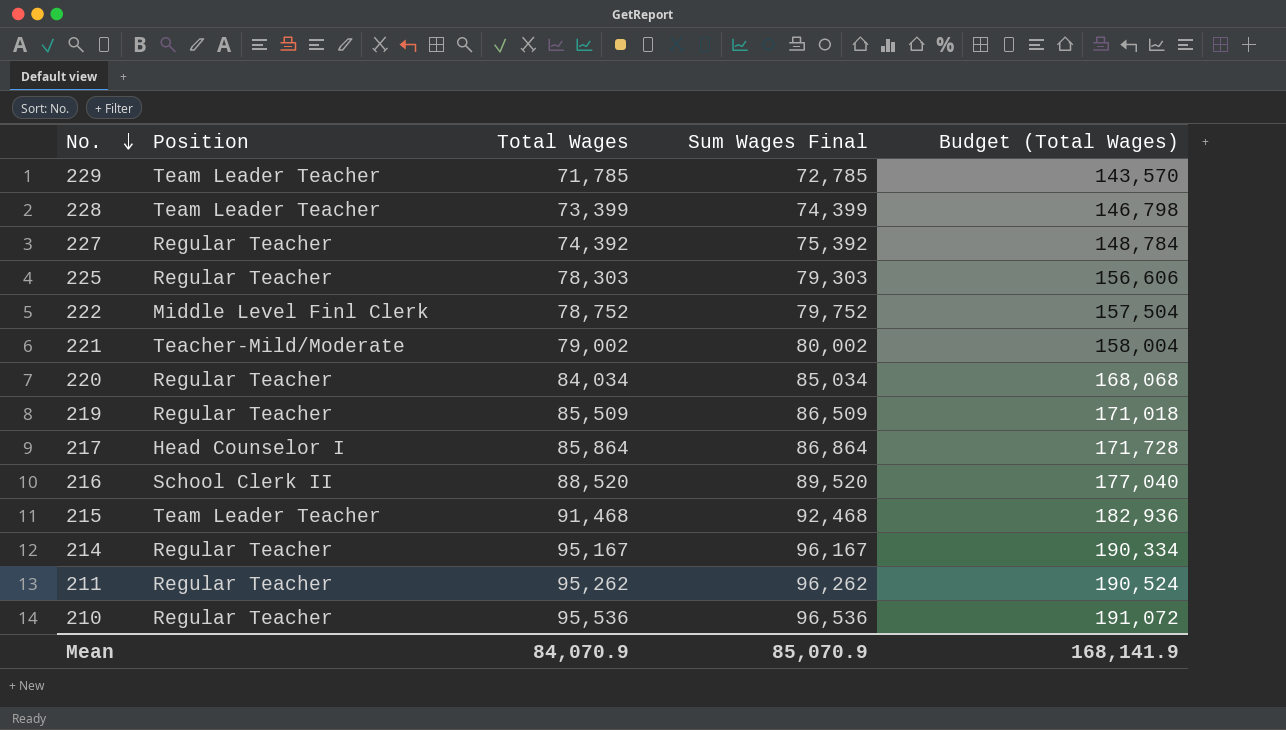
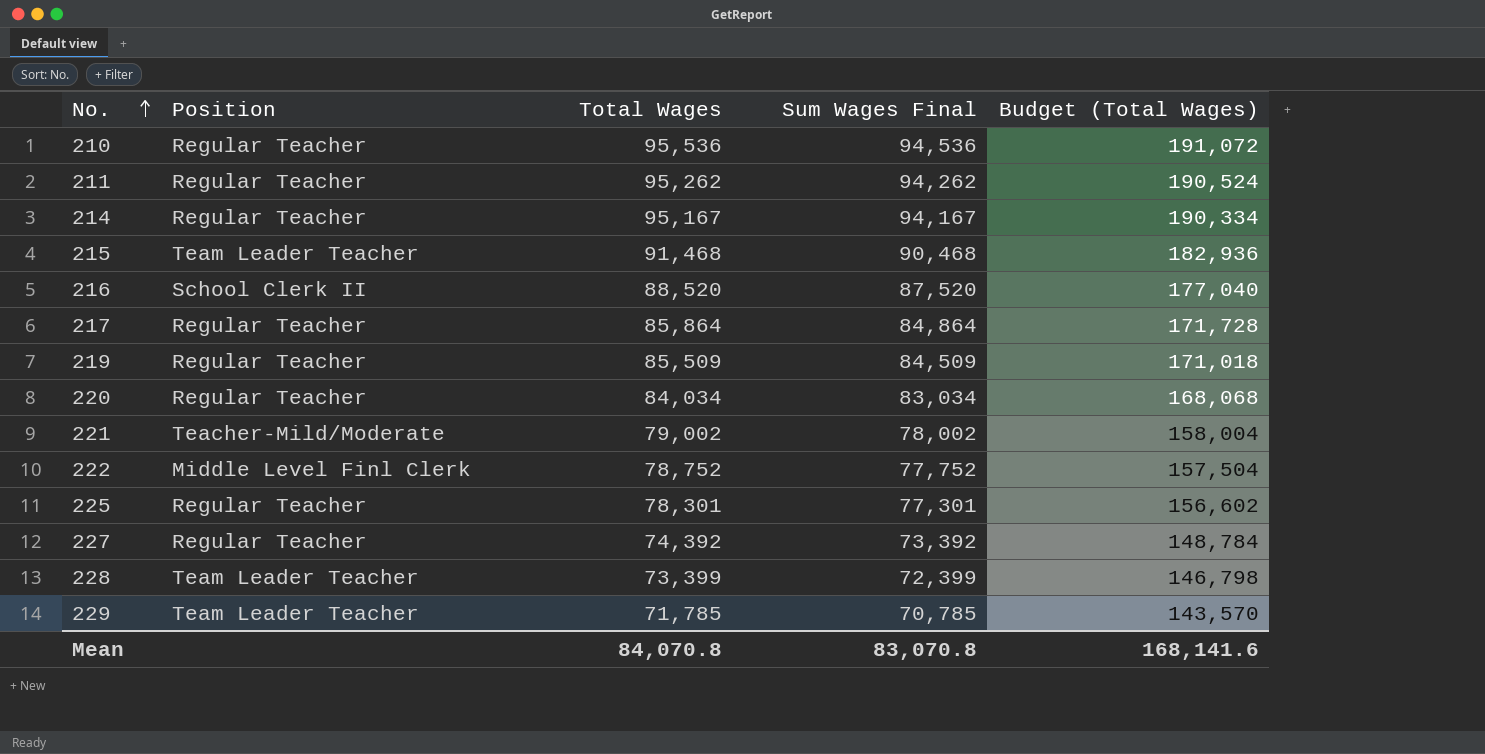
row order: No. descending -> No. ascending
column Sum Wages Final | formula: [Total Wages] + 1000 -> [Total Wages] - 1000
217 | Position: Head Counselor I -> Regular Teacher
225 | Total Wages: 78,303 -> 78,301
225 | Budget (Total Wages): 156,606 -> 156,602
Mean | Total Wages: 84,070.9 -> 84,070.8
Mean | Sum Wages Final: 85,070.9 -> 83,070.8
Mean | Budget (Total Wages): 168,141.9 -> 168,141.6

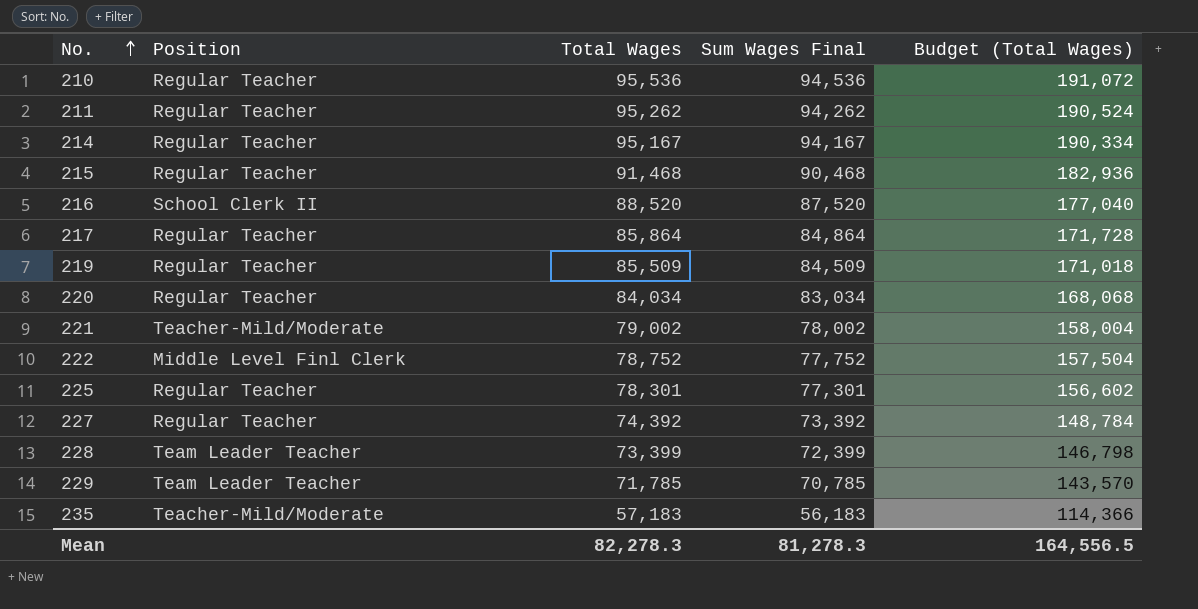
215 | Position: Team Leader Teacher -> Regular Teacher
row 235: none -> Teacher-Mild/Moderate | 57,183 | 56,183 | 114,366
Mean | Total Wages: 84,070.8 -> 82,278.3
Mean | Sum Wages Final: 83,070.8 -> 81,278.3
Mean | Budget (Total Wages): 168,141.6 -> 164,556.5

